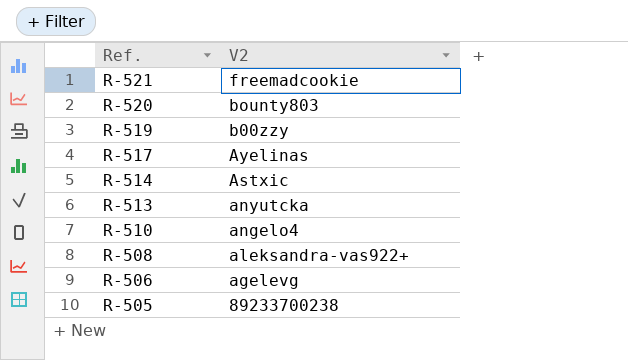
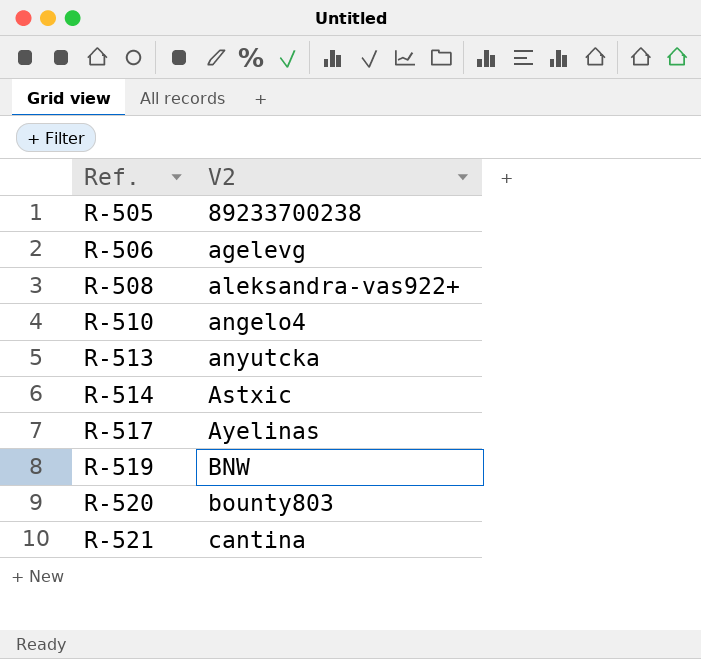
row order: Ref. descending -> Ref. ascending
R-519 | V2: b00zzy -> BNW
R-521 | V2: freemadcookie -> cantina

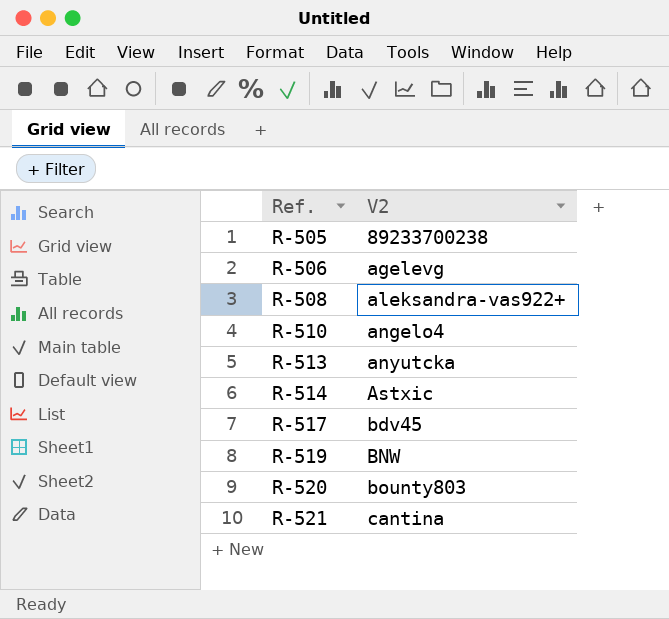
R-517 | V2: Ayelinas -> bdv45

